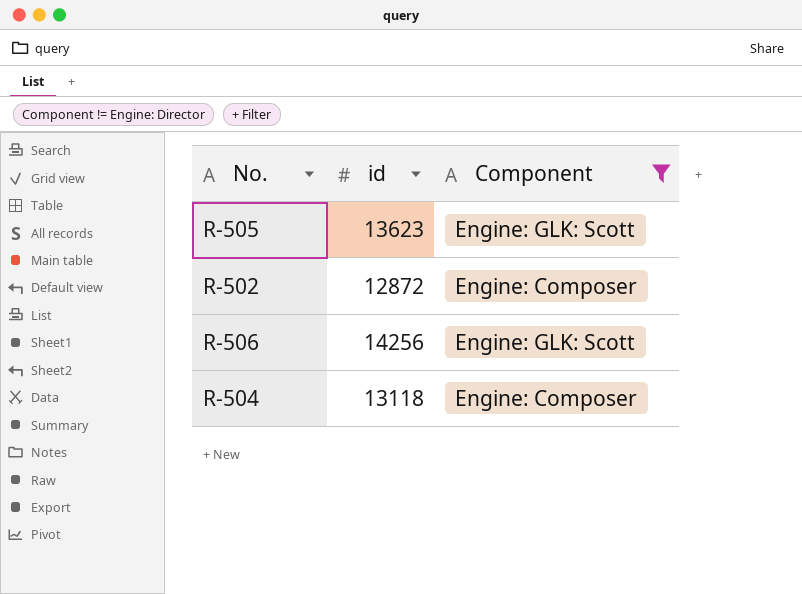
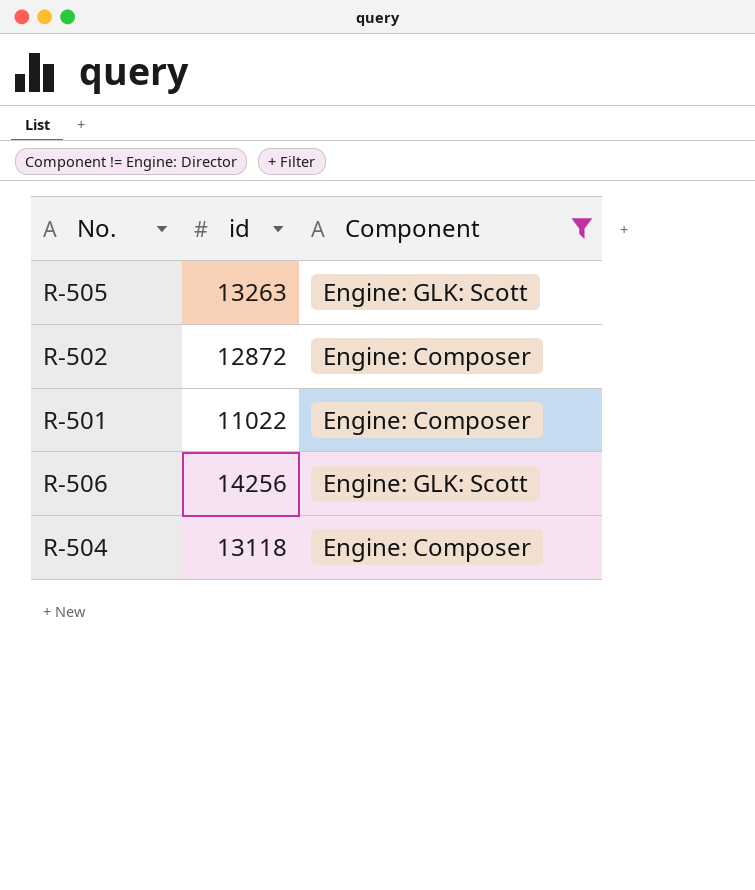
R-505 | id: 13623 -> 13263
row R-501: none -> 11022 | Engine: Composer

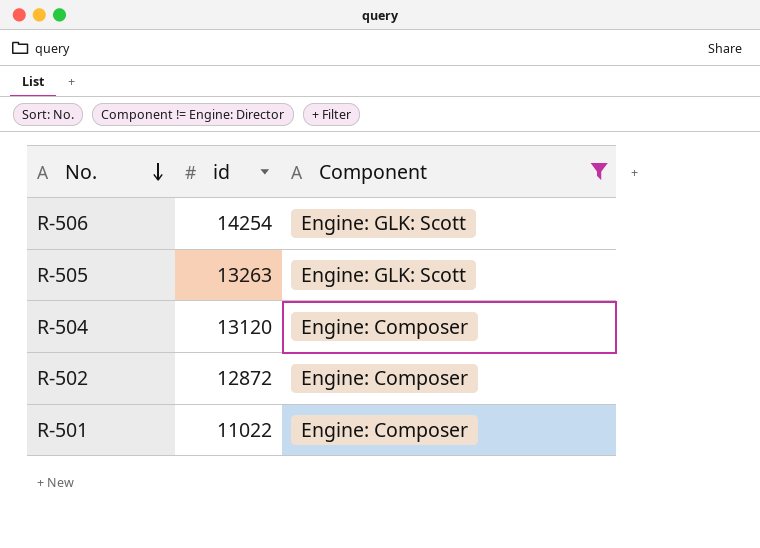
row order: none -> No. descending
R-506 | id: 14256 -> 14254
R-504 | id: 13118 -> 13120

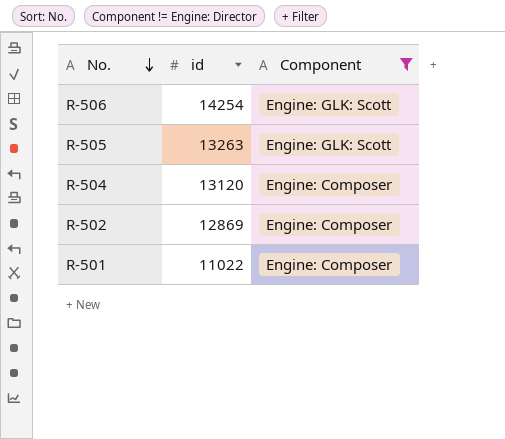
R-502 | id: 12872 -> 12869

